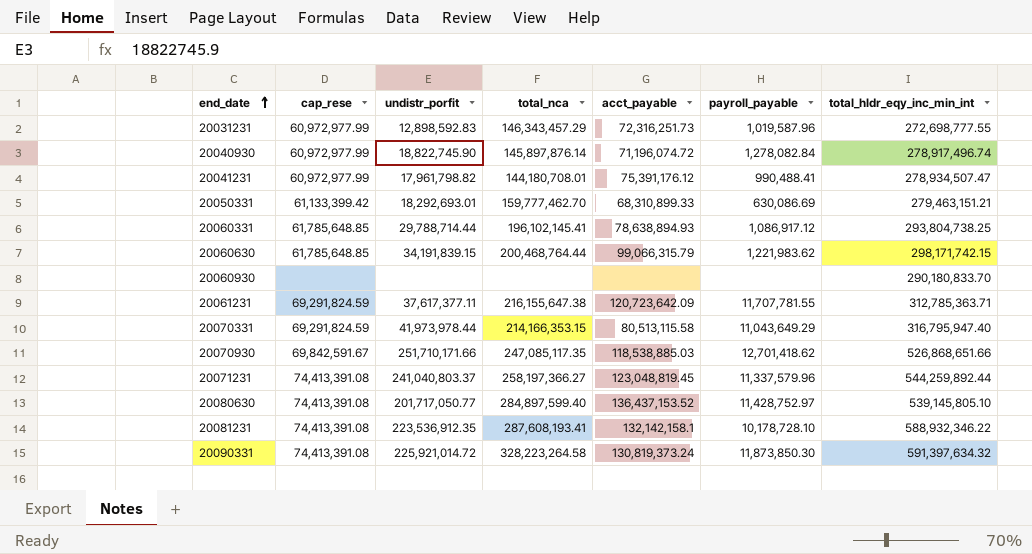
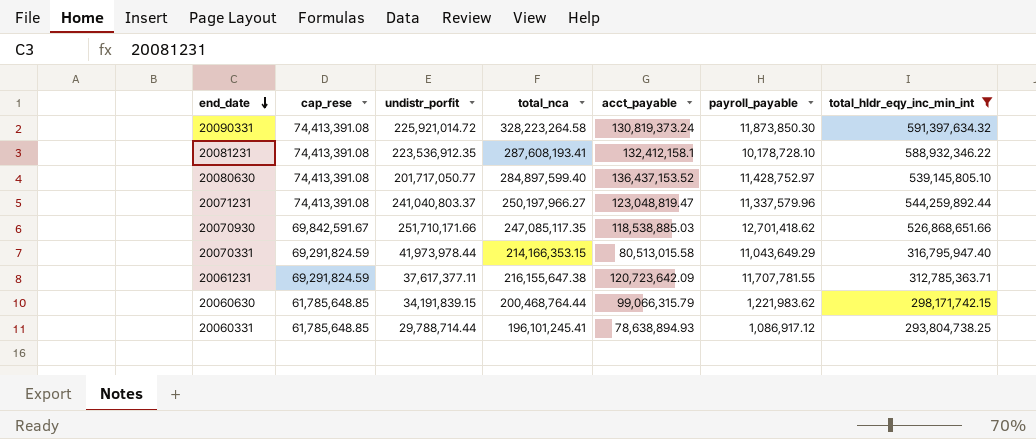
filter: none -> total_hldr_eqy_inc_min_int >= 293,804,738.25
row order: end_date ascending -> end_date descending
20081231 | acct_payable: 132,142,158.1 -> 132,412,158.1
20071231 | total_nca: 258,197,366.27 -> 250,197,966.27
20071231 | acct_payable: 123,048,819.45 -> 123,048,819.47
20070331 | acct_payable: 80,513,115.58 -> 80,513,015.58
20060331 | total_nca: 196,102,145.41 -> 196,101,245.41

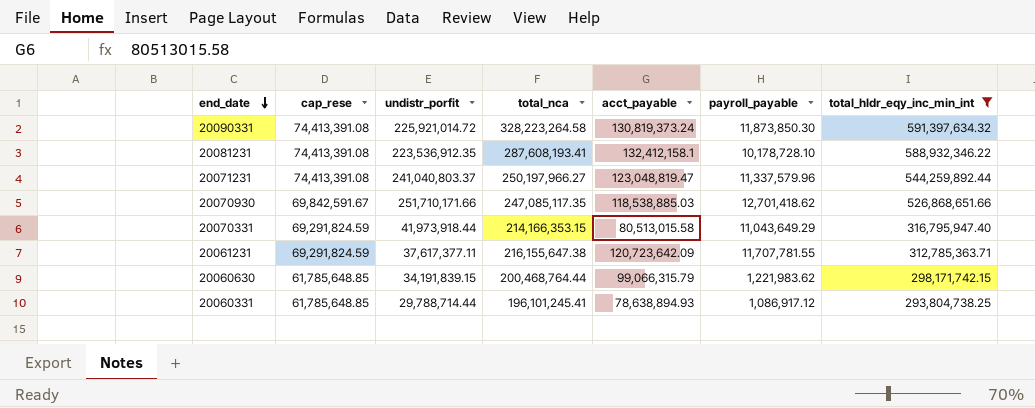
row 20080630: 74,413,391.08 | 201,717,050.77 | 284,897,599.40 | 136,437,153.52 | 11,428,752.97 | 539,145,805.10 -> none
20070331 | undistr_porfit: 41,973,978.44 -> 41,973,918.44

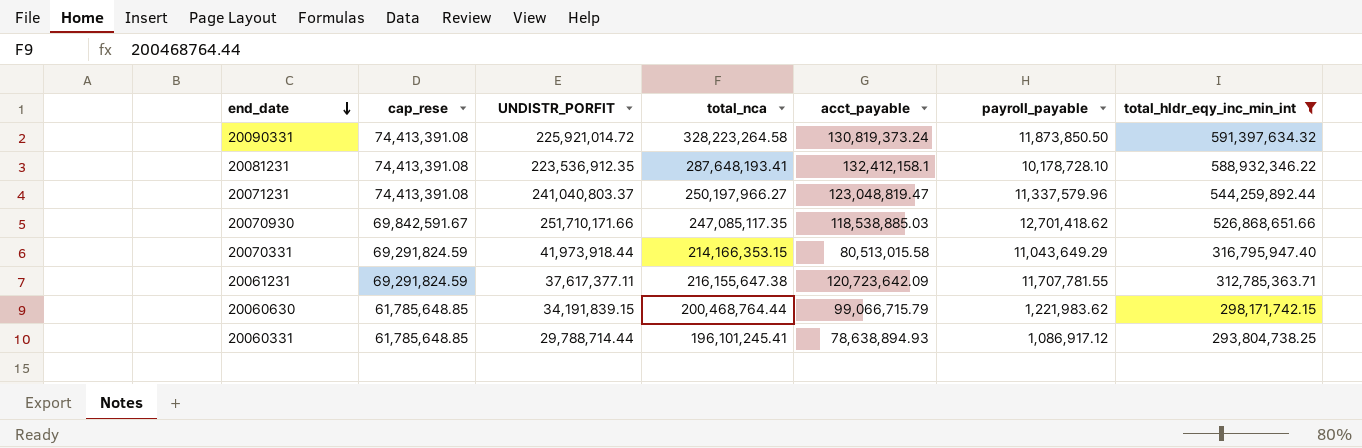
column name: undistr_porfit -> UNDISTR_PORFIT
20090331 | payroll_payable: 11,873,850.30 -> 11,873,850.50
20081231 | total_nca: 287,608,193.41 -> 287,648,193.41
20060630 | acct_payable: 99,066,315.79 -> 99,066,715.79

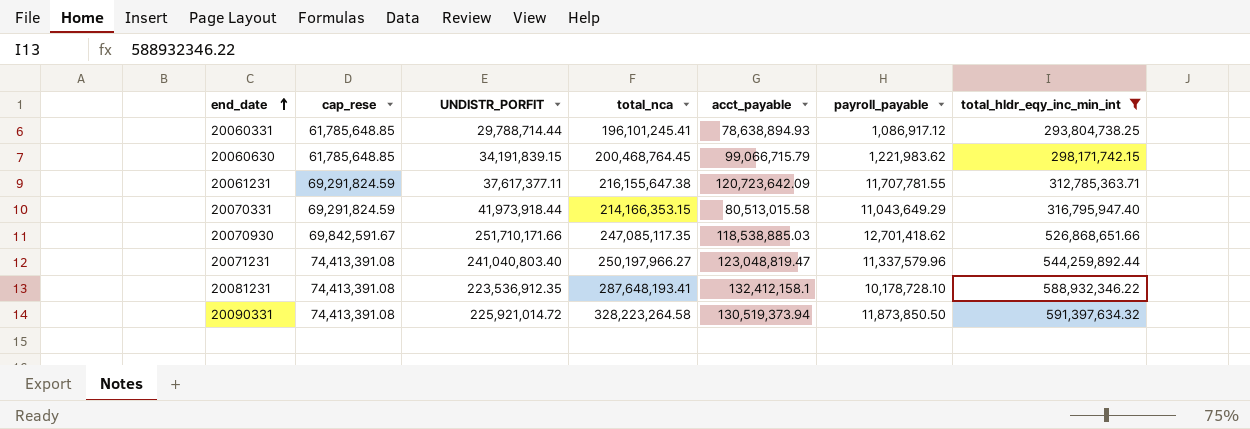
row order: end_date descending -> end_date ascending
20060630 | total_nca: 200,468,764.44 -> 200,468,764.45
20071231 | UNDISTR_PORFIT: 241,040,803.37 -> 241,040,803.40
20090331 | acct_payable: 130,819,373.24 -> 130,519,373.94

